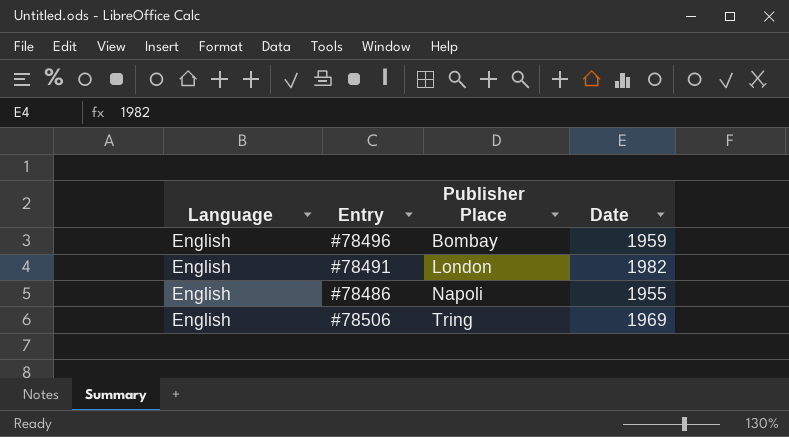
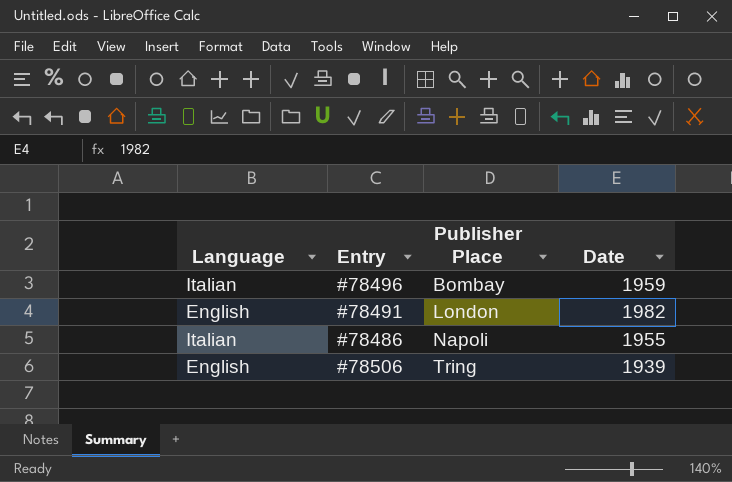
#78496 | Language: English -> Italian
#78486 | Language: English -> Italian
#78506 | Date: 1969 -> 1939

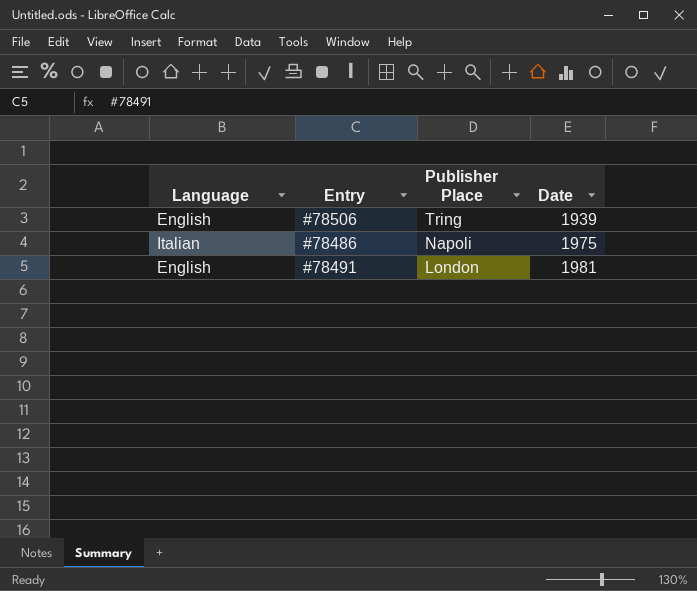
row order: Publisher Place ascending -> Publisher Place descending
row #78496: Italian | Bombay | 1959 -> none
#78486 | Date: 1955 -> 1975
#78491 | Date: 1982 -> 1981

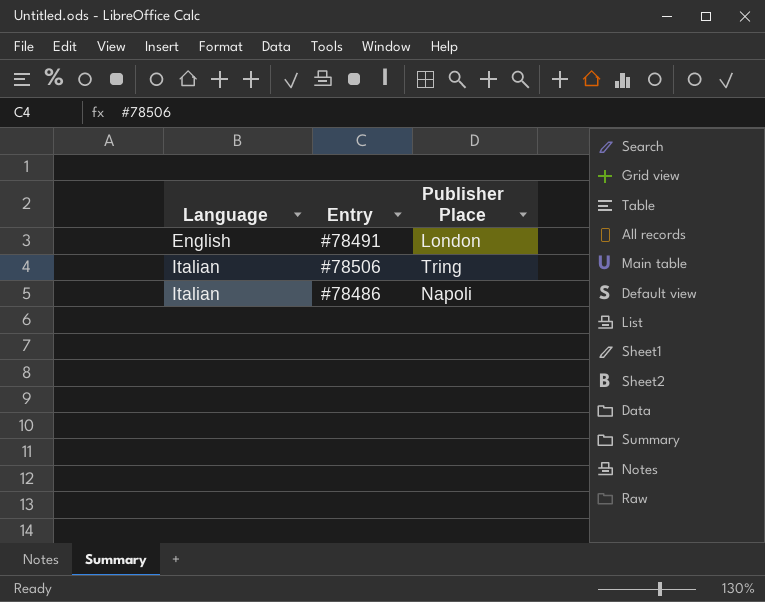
row order: Publisher Place descending -> Language ascending
column Date | position: 4 -> none
#78506 | Language: English -> Italian

